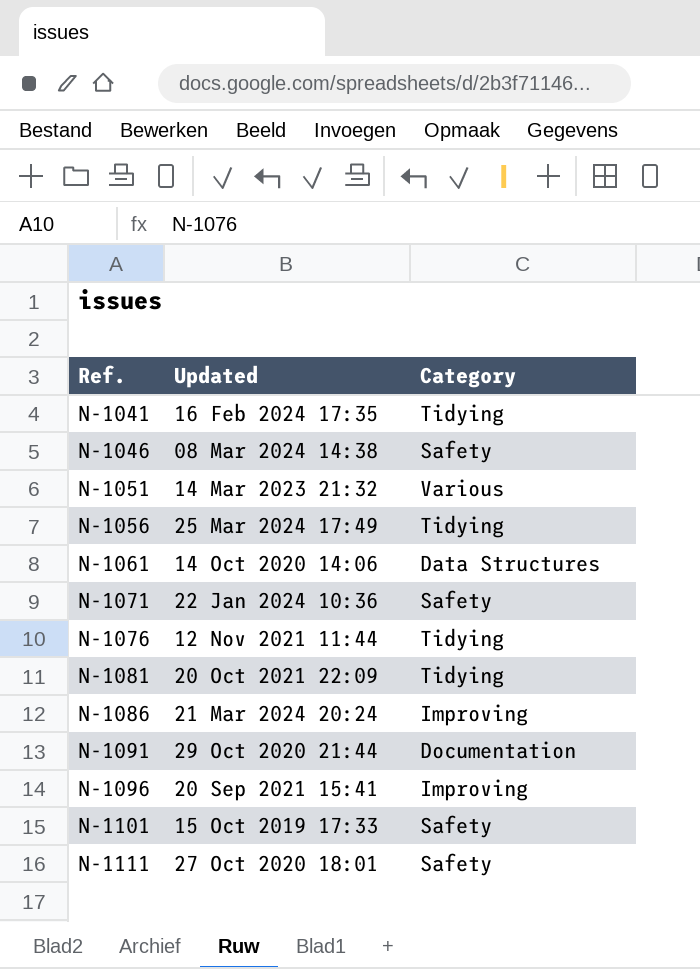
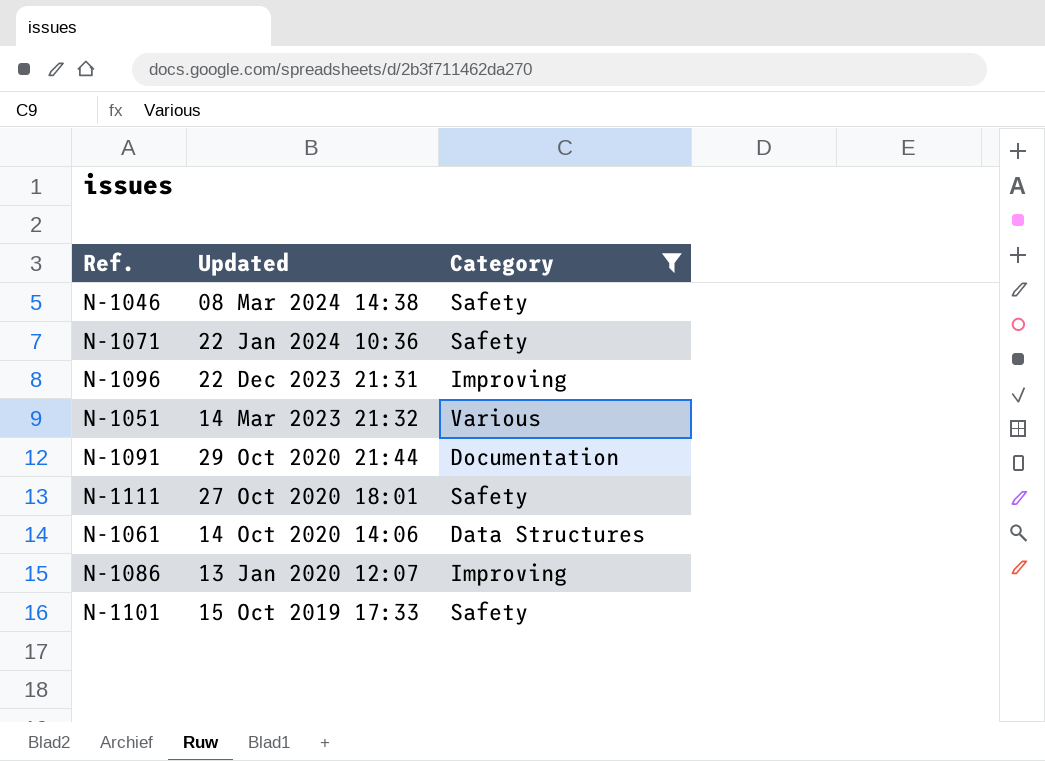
filter: none -> Category != Tidying
row order: Ref. ascending -> Updated descending
N-1096 | Updated: 20 Sep 2021 15:41 -> 22 Dec 2023 21:31
N-1086 | Updated: 21 Mar 2024 20:24 -> 13 Jan 2020 12:07

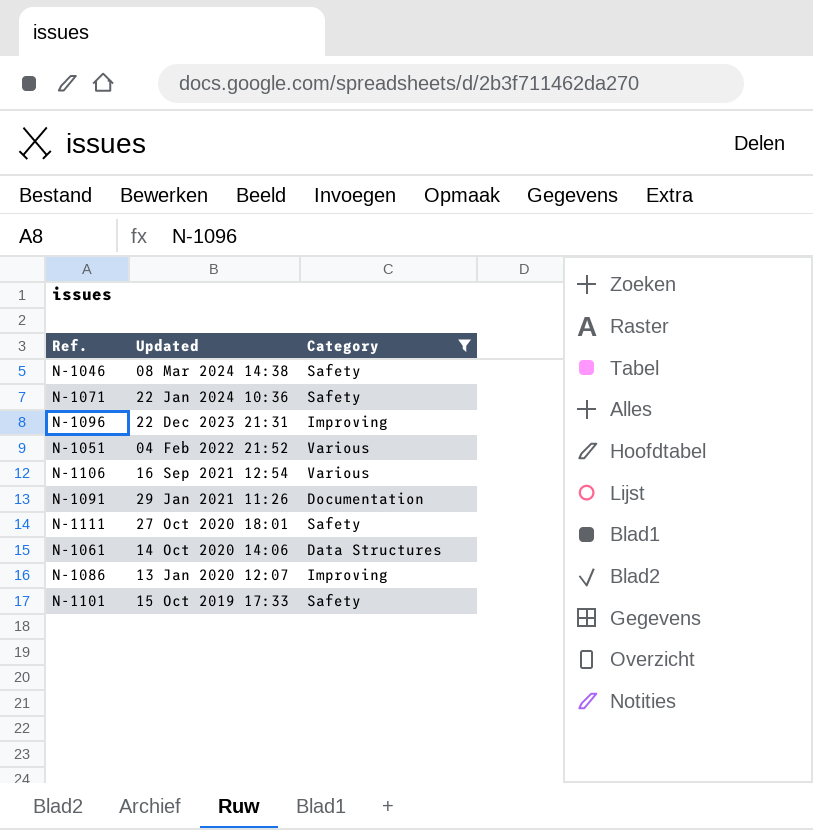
N-1051 | Updated: 14 Mar 2023 21:32 -> 04 Feb 2022 21:52
row N-1106: none -> 16 Sep 2021 12:54 | Various
N-1091 | Updated: 29 Oct 2020 21:44 -> 29 Jan 2021 11:26

